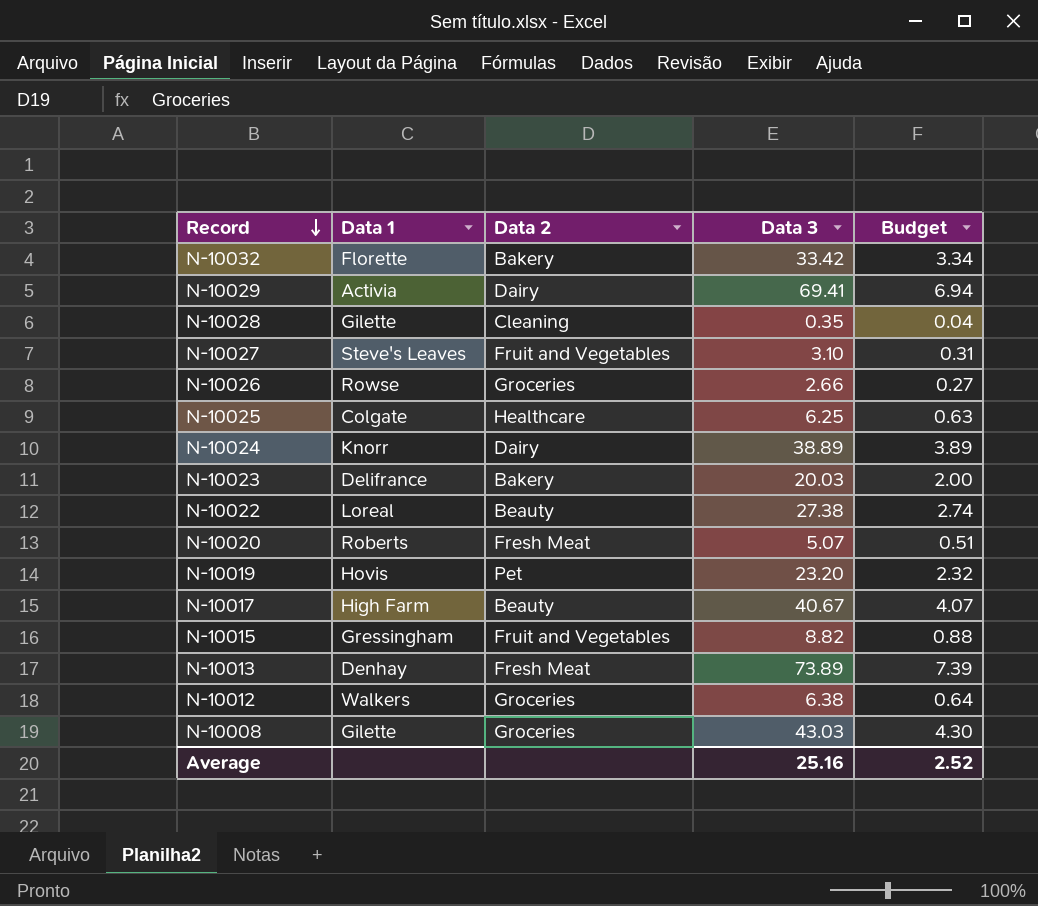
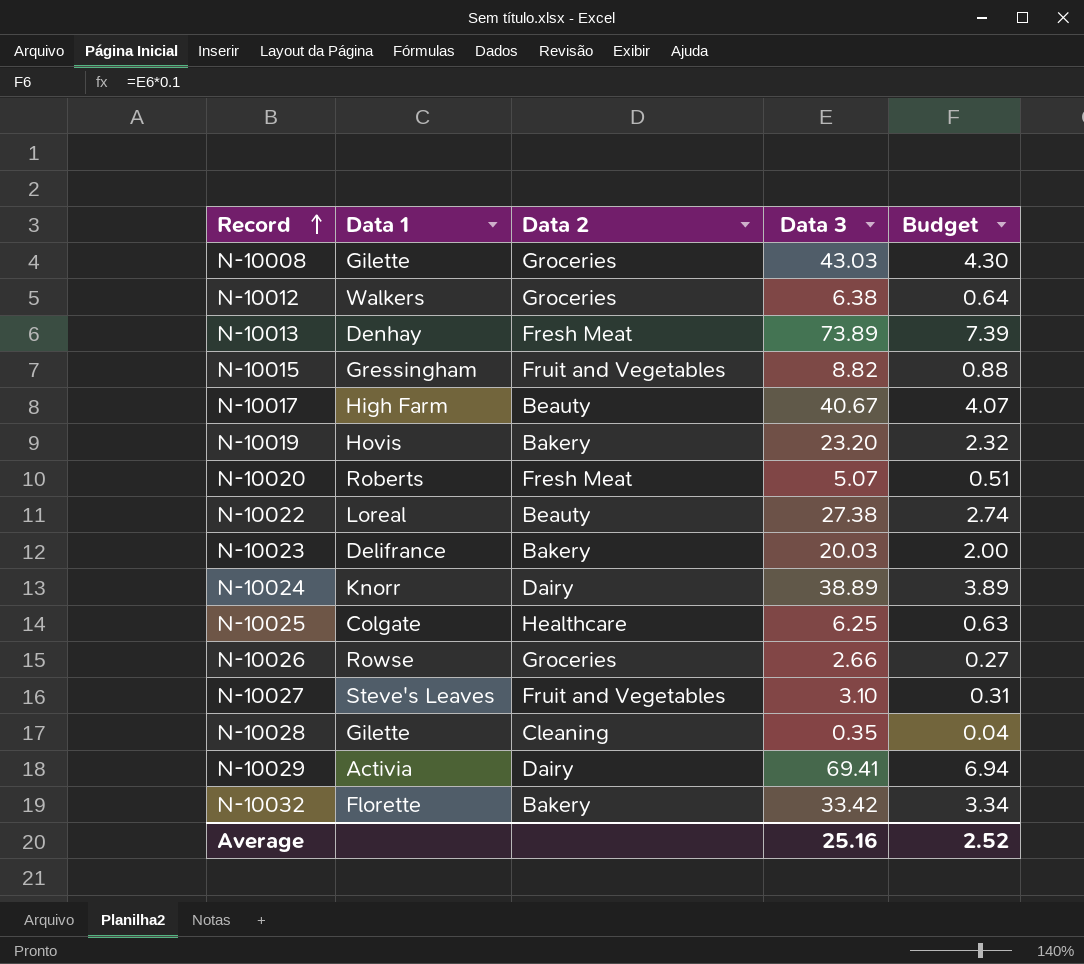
row order: Record descending -> Record ascending
N-10019 | Data 2: Pet -> Bakery

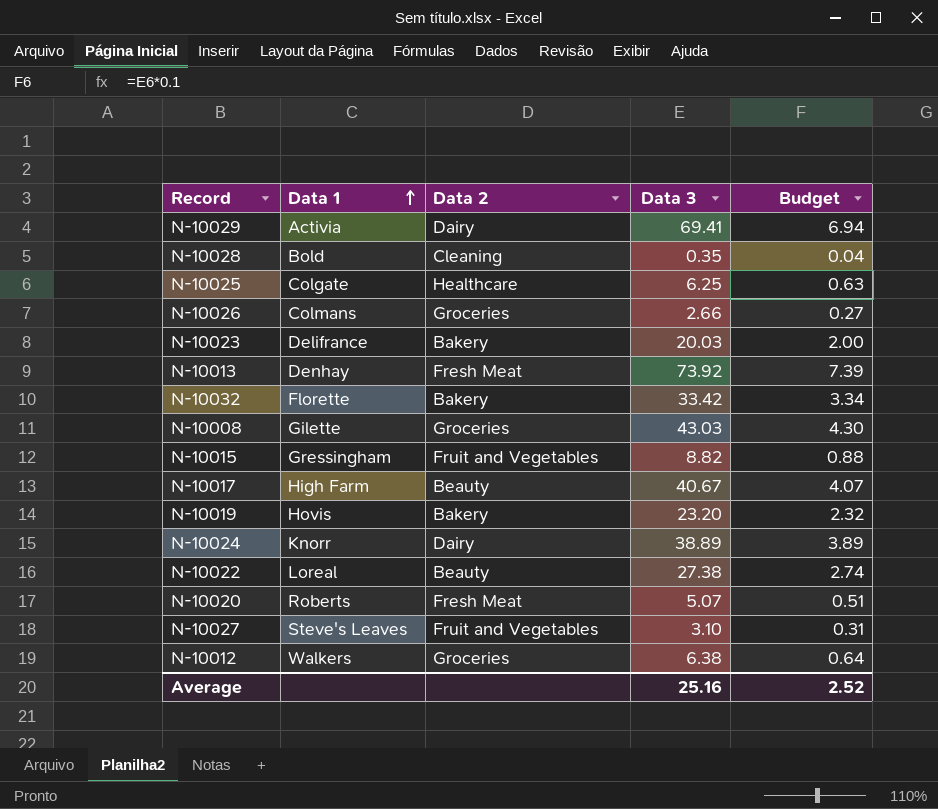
row order: Record ascending -> Data 1 ascending
N-10028 | Data 1: Gilette -> Bold
N-10026 | Data 1: Rowse -> Colmans
N-10013 | Data 3: 73.89 -> 73.92

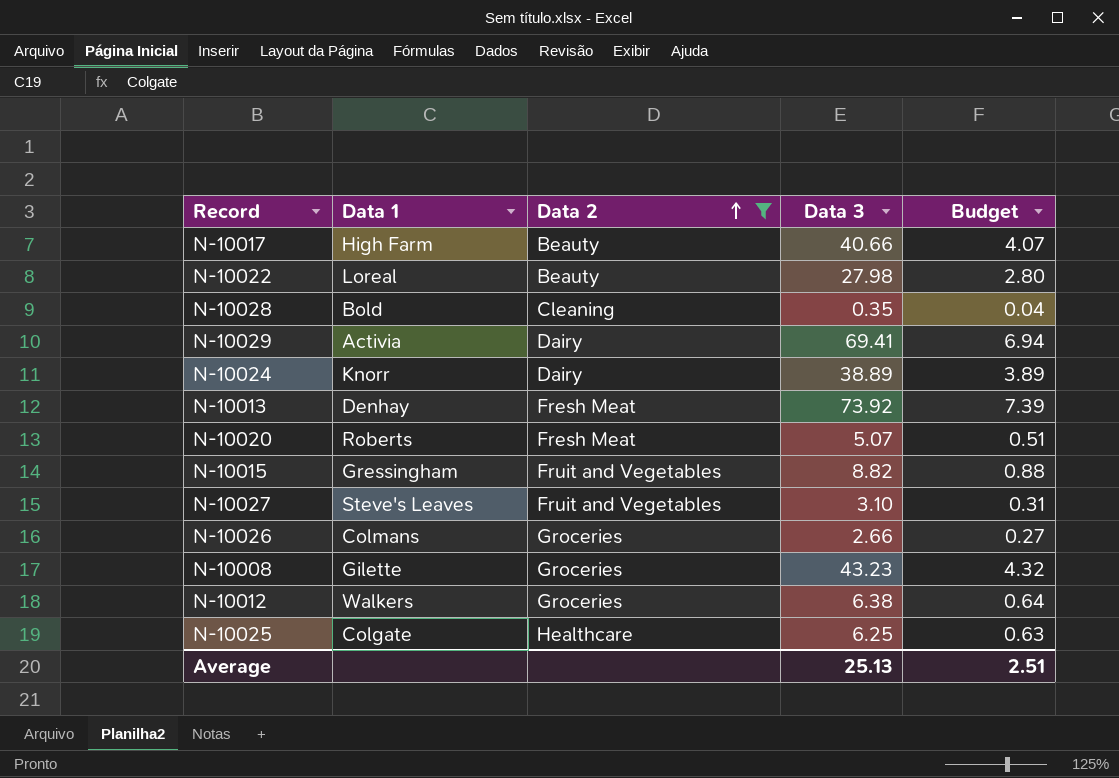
filter: none -> Data 2 != Bakery
row order: Data 1 ascending -> Data 2 ascending
N-10017 | Data 3: 40.67 -> 40.66
N-10022 | Data 3: 27.38 -> 27.98
N-10022 | Budget: 2.74 -> 2.80
N-10008 | Data 3: 43.03 -> 43.23
N-10008 | Budget: 4.30 -> 4.32
Average | Data 3: 25.16 -> 25.13
Average | Budget: 2.52 -> 2.51

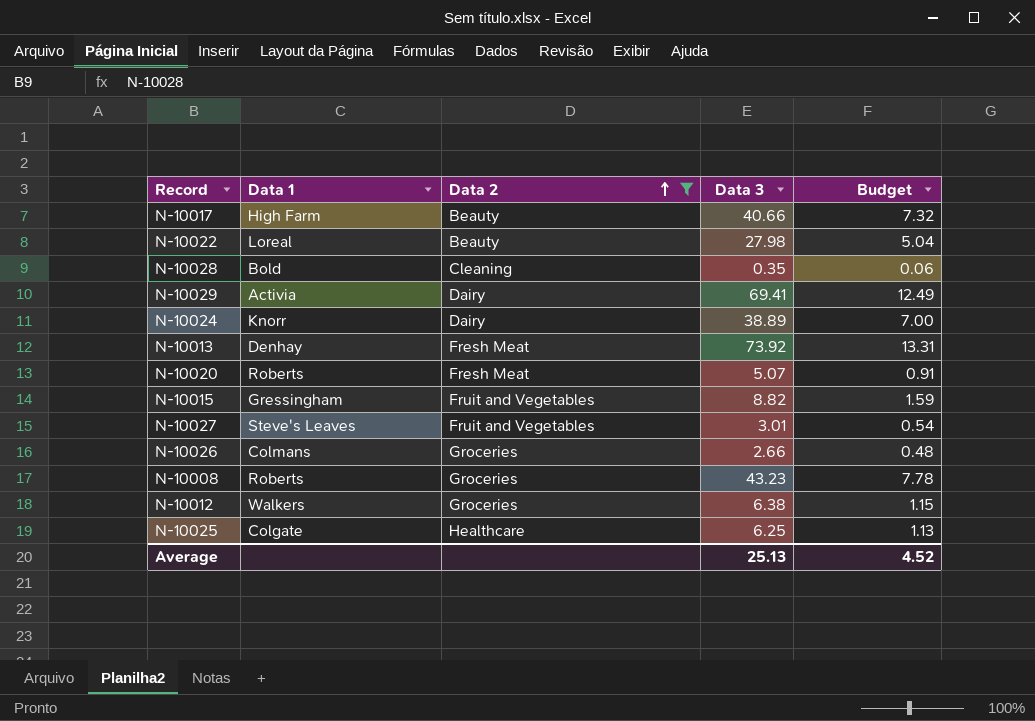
column Budget | formula: [Data 3] * 0.1 -> [Data 3] * 0.18
N-10027 | Data 3: 3.10 -> 3.01
N-10008 | Data 1: Gilette -> Roberts
Average | Budget: 2.51 -> 4.52

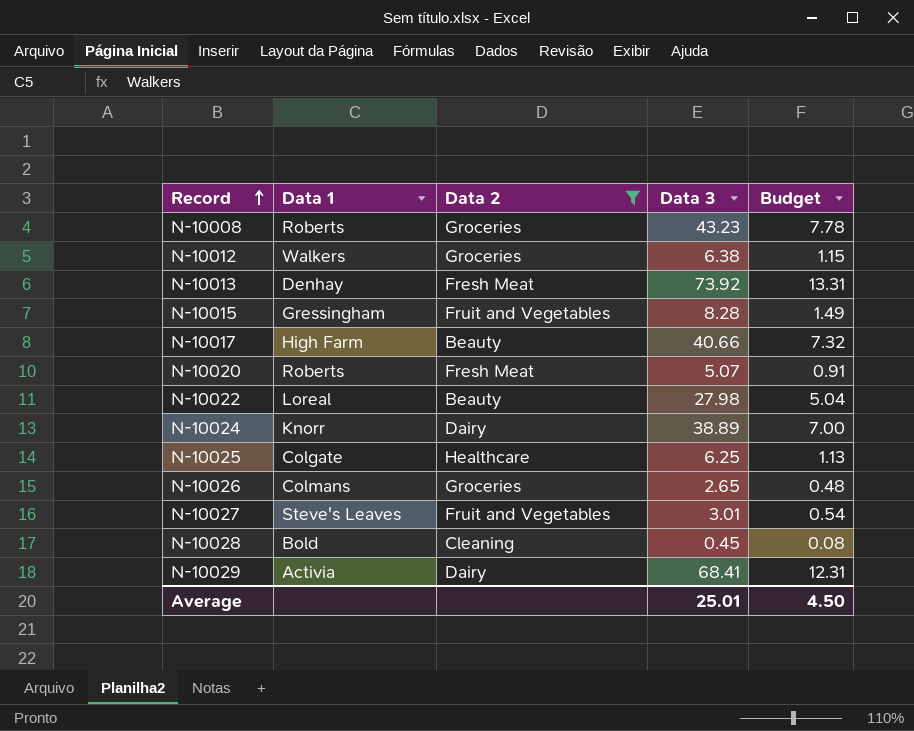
row order: Data 2 ascending -> Record ascending
N-10015 | Data 3: 8.82 -> 8.28
N-10015 | Budget: 1.59 -> 1.49
N-10026 | Data 3: 2.66 -> 2.65
N-10028 | Data 3: 0.35 -> 0.45
N-10028 | Budget: 0.06 -> 0.08
N-10029 | Data 3: 69.41 -> 68.41
N-10029 | Budget: 12.49 -> 12.31
Average | Data 3: 25.13 -> 25.01
Average | Budget: 4.52 -> 4.50

